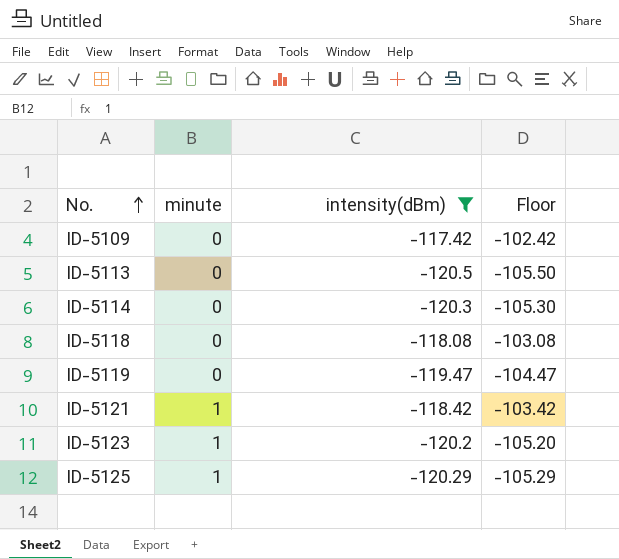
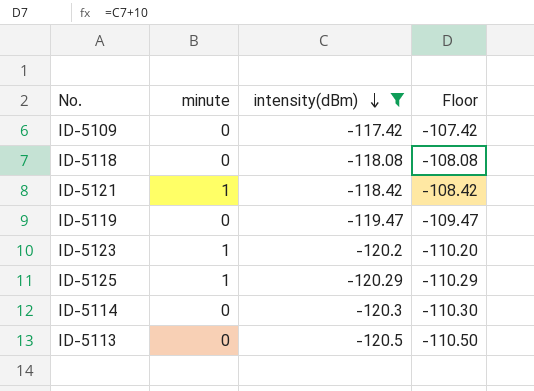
row order: No. ascending -> intensity(dBm) descending
column Floor | formula: [intensity(dBm)] + 15 -> [intensity(dBm)] + 10

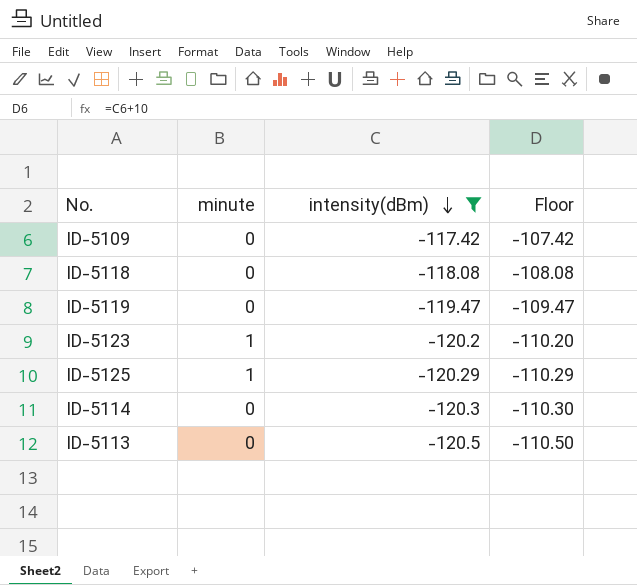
row ID-5121: 1 | -118.42 | -108.42 -> none

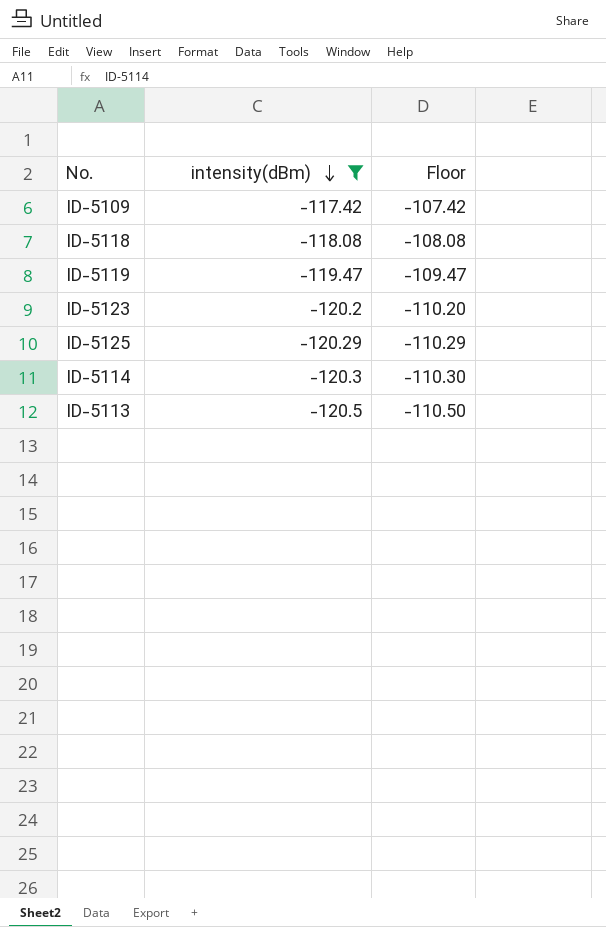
column minute | position: 2 -> none

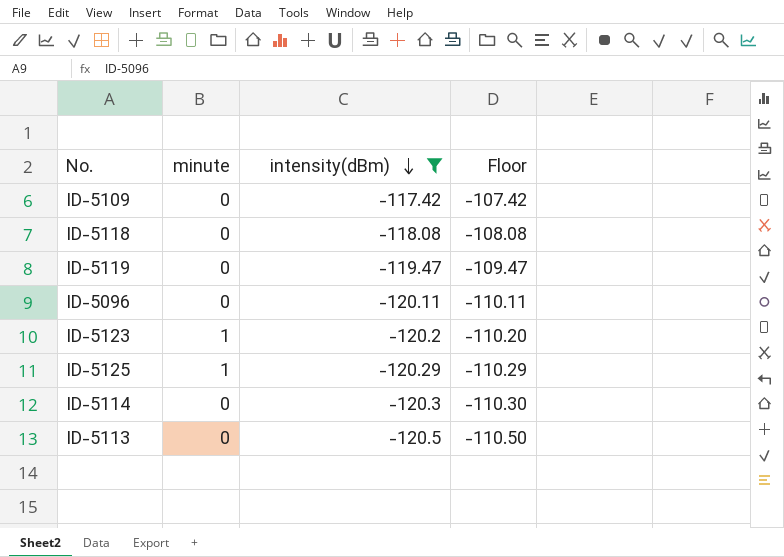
column minute | position: none -> 2
row ID-5096: none -> 0 | -120.11 | -110.11

